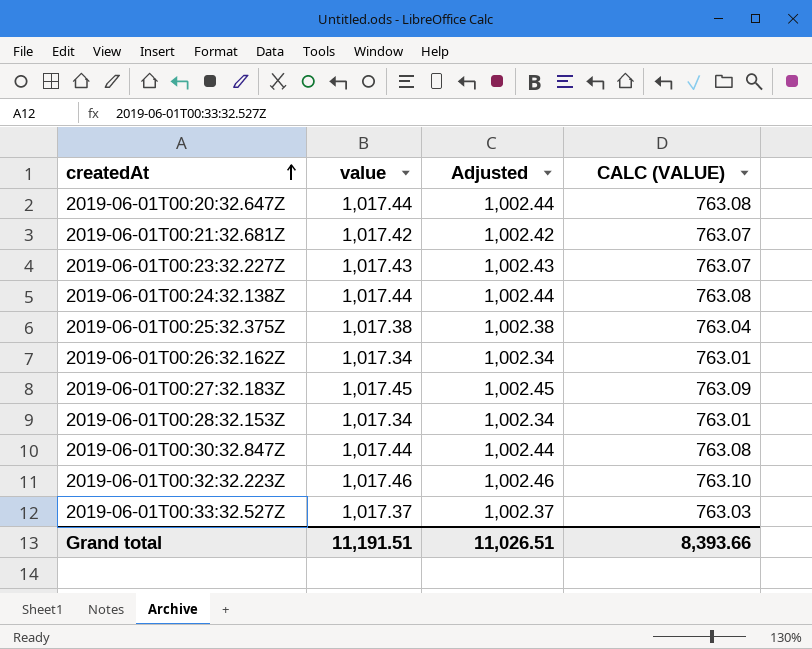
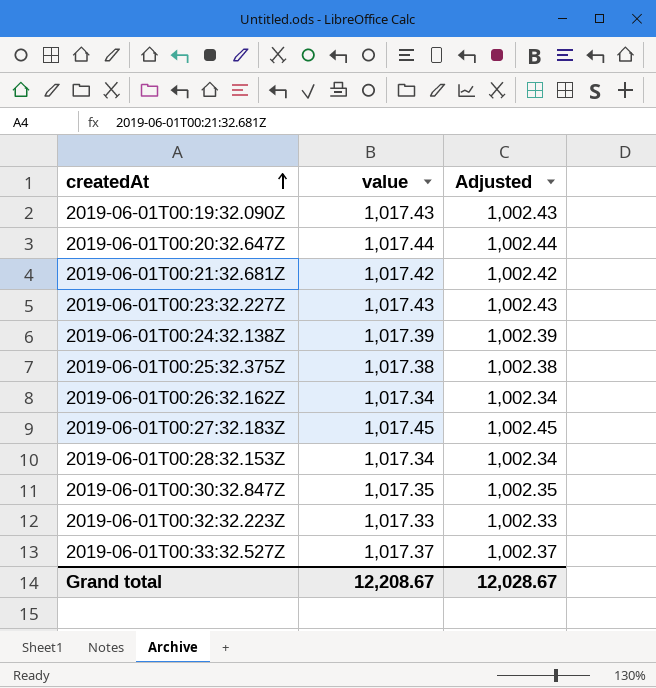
column CALC (VALUE) | formula: [value] * 0.75 -> none
row 2019-06-01T00:19:32.090Z: none -> 1,017.43 | 1,002.43
2019-06-01T00:24:32.138Z | value: 1,017.44 -> 1,017.39
2019-06-01T00:24:32.138Z | Adjusted: 1,002.44 -> 1,002.39
2019-06-01T00:30:32.847Z | value: 1,017.44 -> 1,017.35
2019-06-01T00:30:32.847Z | Adjusted: 1,002.44 -> 1,002.35
2019-06-01T00:32:32.223Z | value: 1,017.46 -> 1,017.33
2019-06-01T00:32:32.223Z | Adjusted: 1,002.46 -> 1,002.33
Grand total | value: 11,191.51 -> 12,208.67
Grand total | Adjusted: 11,026.51 -> 12,028.67

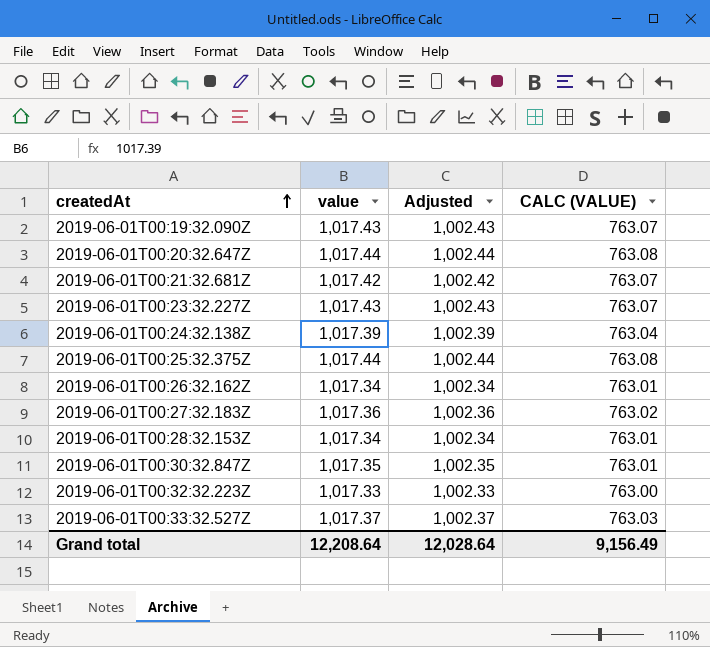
column CALC (VALUE) | formula: none -> [value] * 0.75
2019-06-01T00:25:32.375Z | value: 1,017.38 -> 1,017.44
2019-06-01T00:25:32.375Z | Adjusted: 1,002.38 -> 1,002.44
2019-06-01T00:27:32.183Z | value: 1,017.45 -> 1,017.36
2019-06-01T00:27:32.183Z | Adjusted: 1,002.45 -> 1,002.36
Grand total | value: 12,208.67 -> 12,208.64
Grand total | Adjusted: 12,028.67 -> 12,028.64

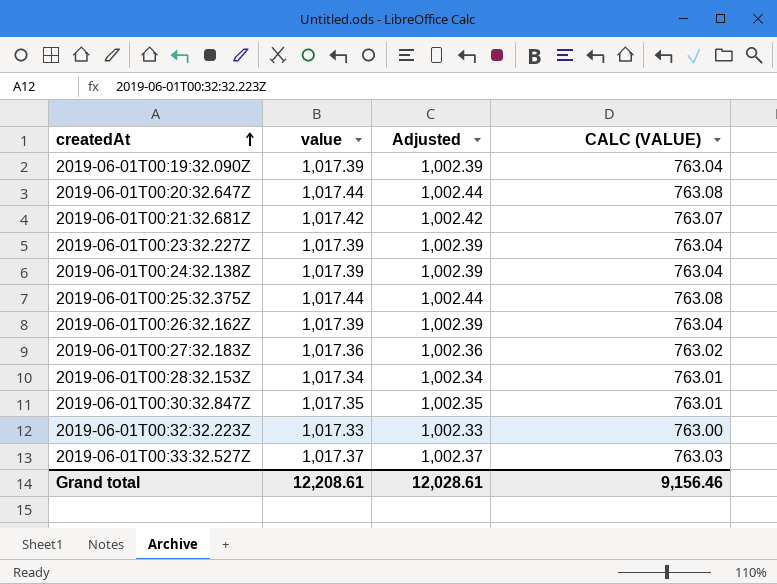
2019-06-01T00:19:32.090Z | value: 1,017.43 -> 1,017.39
2019-06-01T00:19:32.090Z | Adjusted: 1,002.43 -> 1,002.39
2019-06-01T00:19:32.090Z | CALC (VALUE): 763.07 -> 763.04
2019-06-01T00:23:32.227Z | value: 1,017.43 -> 1,017.39
2019-06-01T00:23:32.227Z | Adjusted: 1,002.43 -> 1,002.39
2019-06-01T00:23:32.227Z | CALC (VALUE): 763.07 -> 763.04
2019-06-01T00:26:32.162Z | value: 1,017.34 -> 1,017.39
2019-06-01T00:26:32.162Z | Adjusted: 1,002.34 -> 1,002.39
2019-06-01T00:26:32.162Z | CALC (VALUE): 763.01 -> 763.04
Grand total | value: 12,208.64 -> 12,208.61
Grand total | Adjusted: 12,028.64 -> 12,028.61
Grand total | CALC (VALUE): 9,156.49 -> 9,156.46

